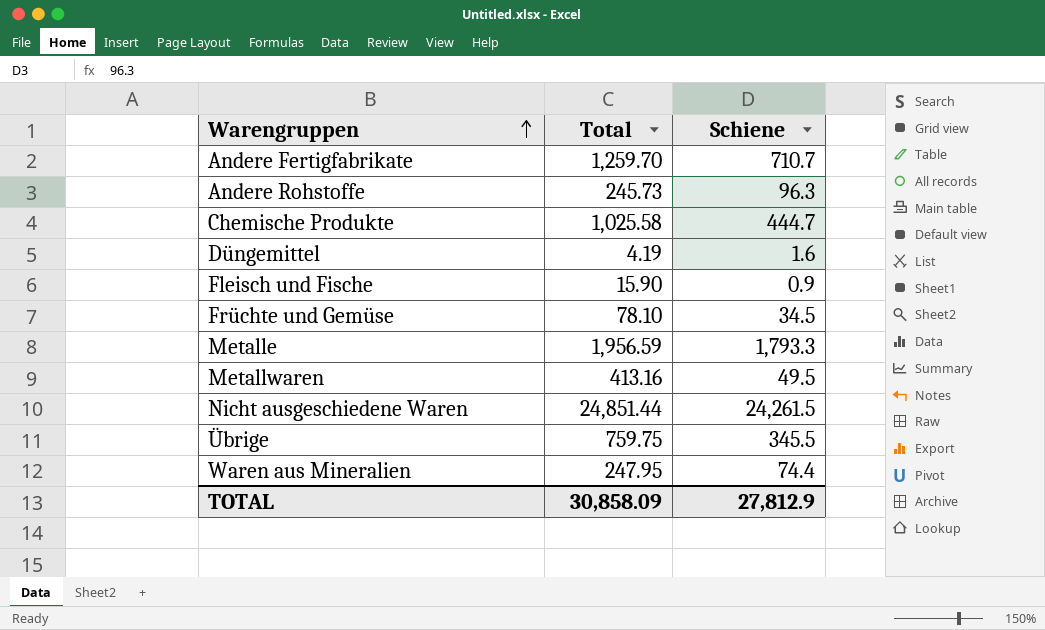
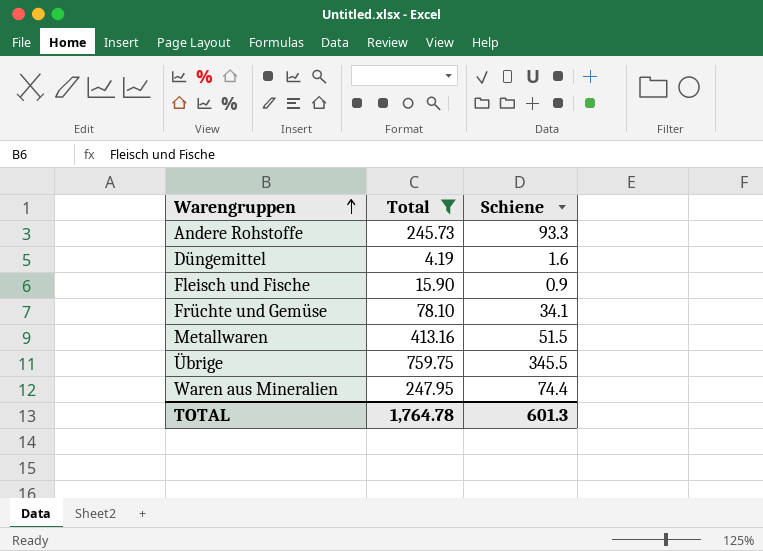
filter: none -> Total <= 759.75
Andere Rohstoffe | Schiene: 96.3 -> 93.3
Früchte und Gemüse | Schiene: 34.5 -> 34.1
Metallwaren | Schiene: 49.5 -> 51.5
TOTAL | Total: 30,858.09 -> 1,764.78
TOTAL | Schiene: 27,812.9 -> 601.3

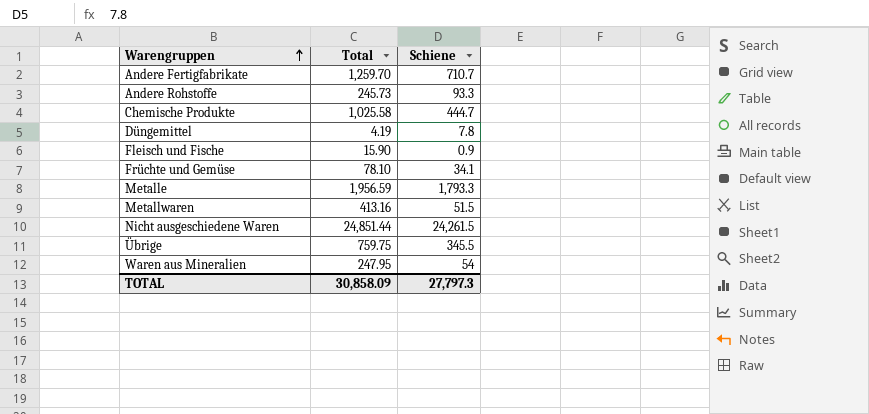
filter: Total <= 759.75 -> none
Düngemittel | Schiene: 1.6 -> 7.8
Waren aus Mineralien | Schiene: 74.4 -> 54
TOTAL | Total: 1,764.78 -> 30,858.09
TOTAL | Schiene: 601.3 -> 27,797.3

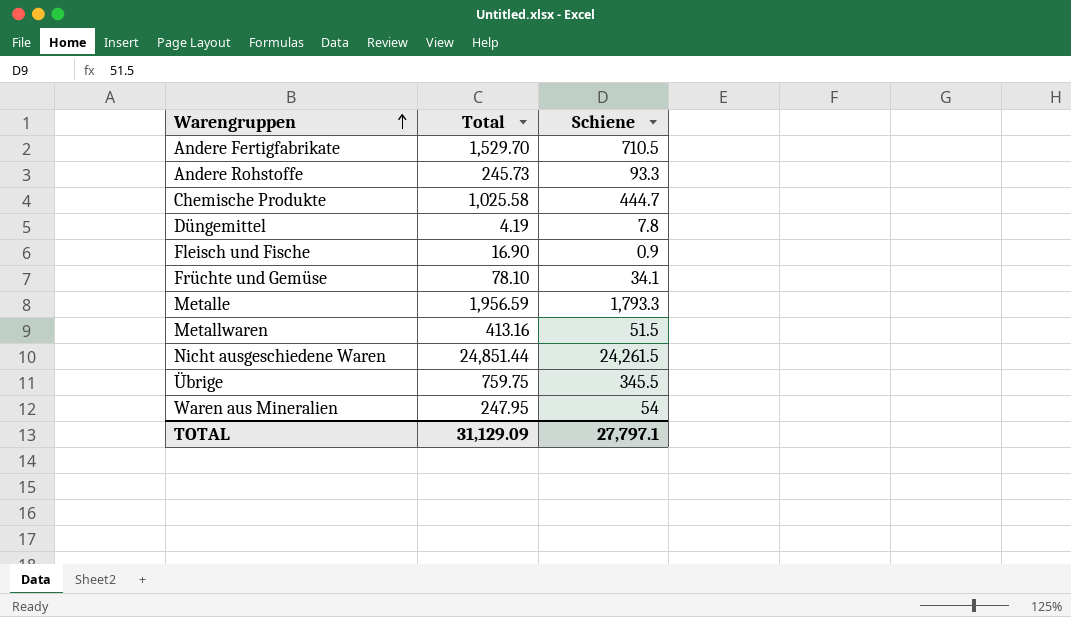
Andere Fertigfabrikate | Total: 1,259.70 -> 1,529.70
Andere Fertigfabrikate | Schiene: 710.7 -> 710.5
Fleisch und Fische | Total: 15.90 -> 16.90
TOTAL | Total: 30,858.09 -> 31,129.09
TOTAL | Schiene: 27,797.3 -> 27,797.1

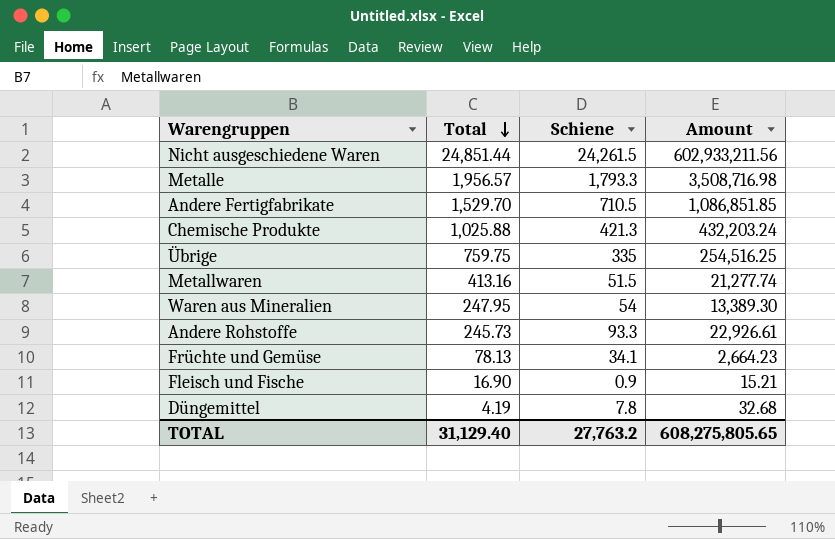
row order: Warengruppen ascending -> Total descending
column Amount | formula: none -> [Total] * [Schiene]
Metalle | Total: 1,956.59 -> 1,956.57
Chemische Produkte | Total: 1,025.58 -> 1,025.88
Chemische Produkte | Schiene: 444.7 -> 421.3
Übrige | Schiene: 345.5 -> 335
Früchte und Gemüse | Total: 78.10 -> 78.13
TOTAL | Total: 31,129.09 -> 31,129.40
TOTAL | Schiene: 27,797.1 -> 27,763.2

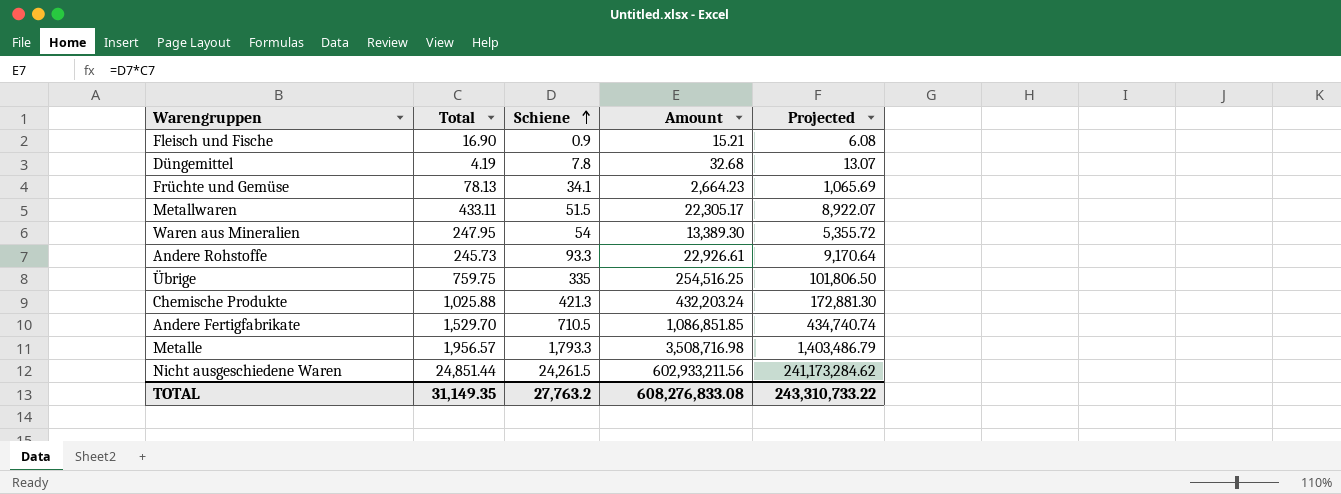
row order: Total descending -> Schiene ascending
column Projected | formula: none -> [Amount] * 0.4
Metallwaren | Total: 413.16 -> 433.11
Metallwaren | Amount: 21,277.74 -> 22,305.17
TOTAL | Total: 31,129.40 -> 31,149.35
TOTAL | Amount: 608,275,805.65 -> 608,276,833.08

